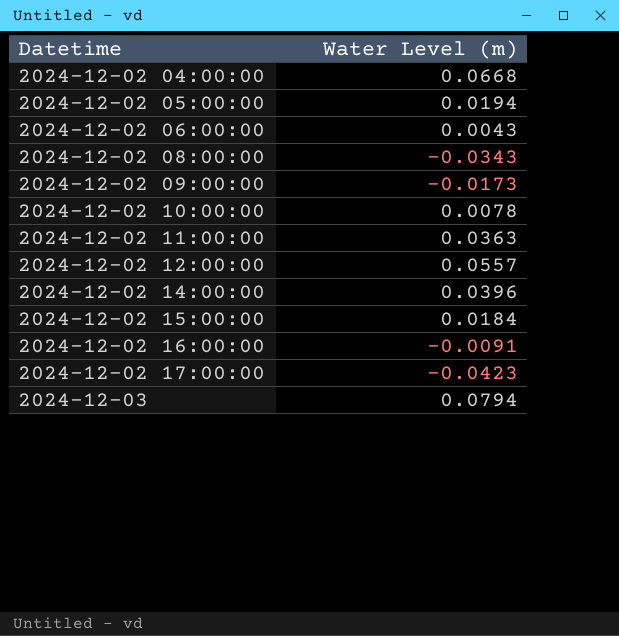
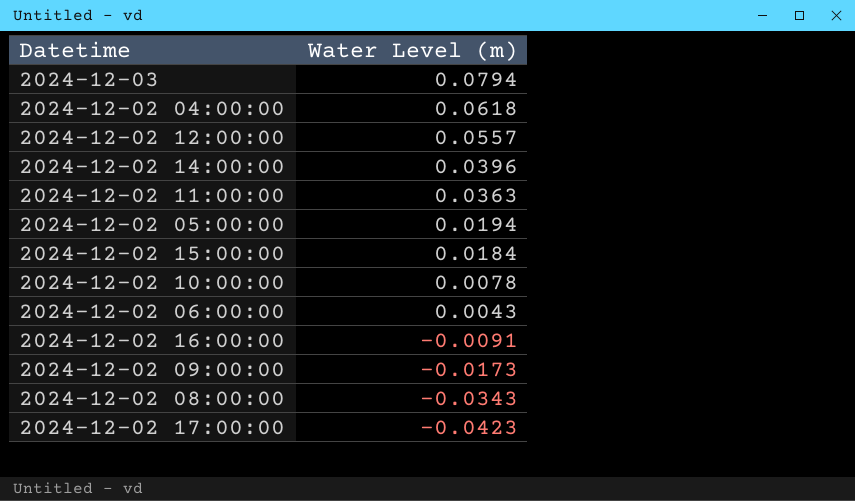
row order: Datetime ascending -> Water Level (m) descending
2024-12-02 04:00:00 | Water Level (m): 0.0668 -> 0.0618

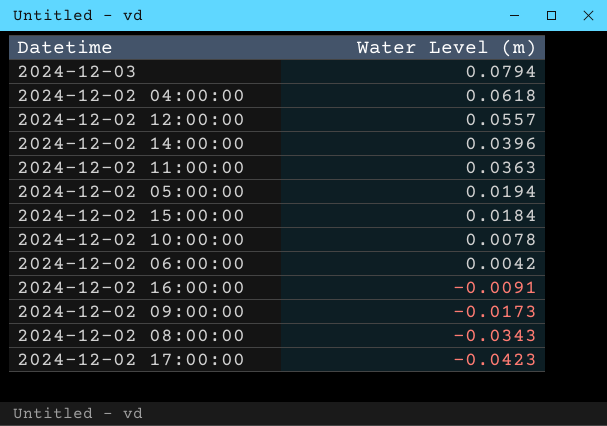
2024-12-02 06:00:00 | Water Level (m): 0.0043 -> 0.0042

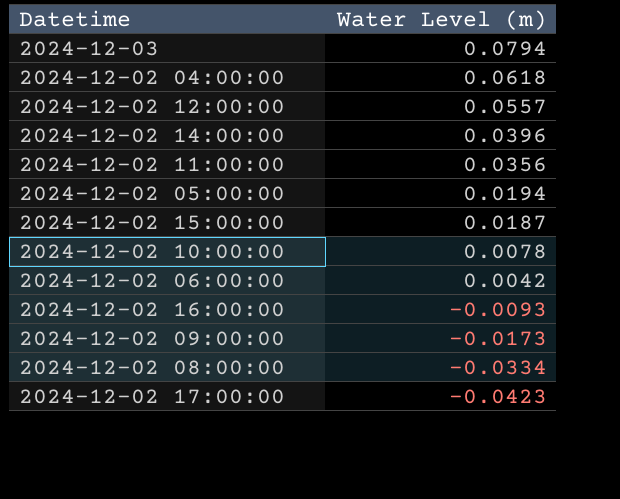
2024-12-02 11:00:00 | Water Level (m): 0.0363 -> 0.0356
2024-12-02 15:00:00 | Water Level (m): 0.0184 -> 0.0187
2024-12-02 16:00:00 | Water Level (m): -0.0091 -> -0.0093
2024-12-02 08:00:00 | Water Level (m): -0.0343 -> -0.0334

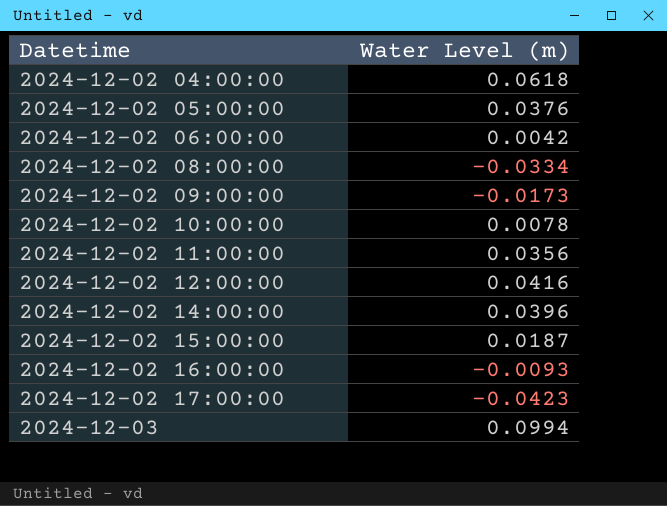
row order: Water Level (m) descending -> Datetime ascending
2024-12-02 05:00:00 | Water Level (m): 0.0194 -> 0.0376
2024-12-02 12:00:00 | Water Level (m): 0.0557 -> 0.0416
2024-12-03 | Water Level (m): 0.0794 -> 0.0994

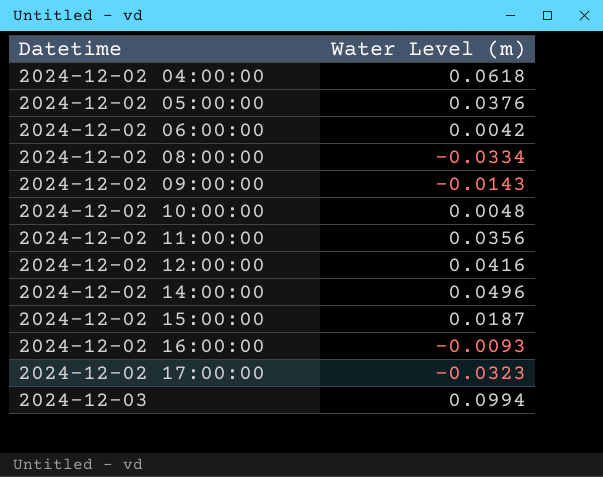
2024-12-02 09:00:00 | Water Level (m): -0.0173 -> -0.0143
2024-12-02 10:00:00 | Water Level (m): 0.0078 -> 0.0048
2024-12-02 14:00:00 | Water Level (m): 0.0396 -> 0.0496
2024-12-02 17:00:00 | Water Level (m): -0.0423 -> -0.0323

